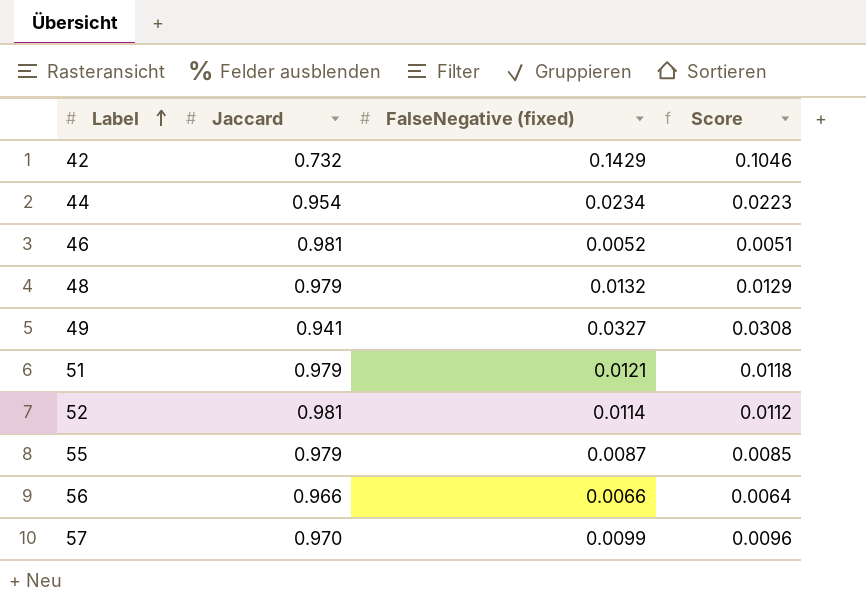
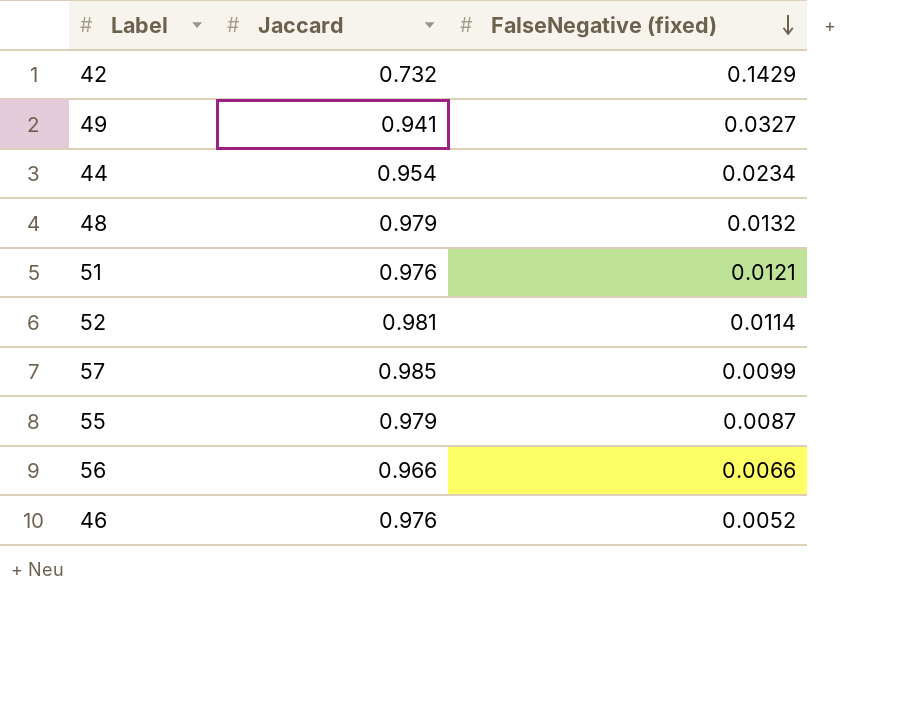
row order: Label ascending -> FalseNegative (fixed) descending
column Score | formula: [Jaccard] * [FalseNegative (fixed)] -> none
51 | Jaccard: 0.979 -> 0.976
57 | Jaccard: 0.970 -> 0.985
46 | Jaccard: 0.981 -> 0.976

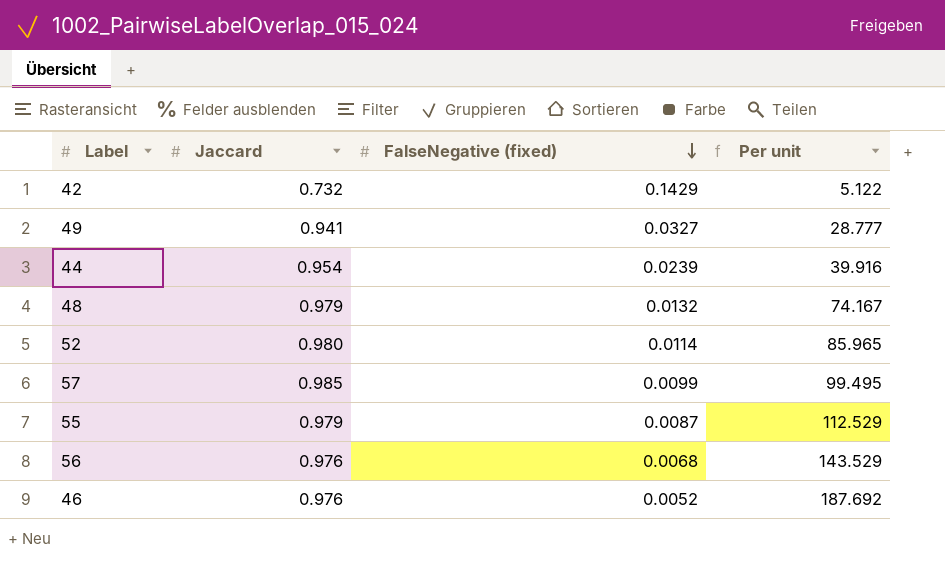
column Per unit | formula: none -> [Jaccard] / [FalseNegative (fixed)]
row 51: 0.976 | 0.0121 -> none
44 | FalseNegative (fixed): 0.0234 -> 0.0239
52 | Jaccard: 0.981 -> 0.980
56 | Jaccard: 0.966 -> 0.976
56 | FalseNegative (fixed): 0.0066 -> 0.0068

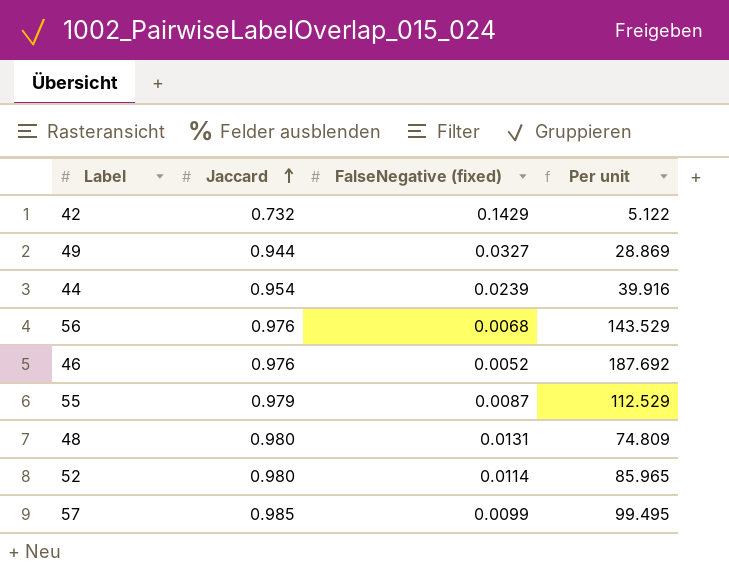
row order: FalseNegative (fixed) descending -> Jaccard ascending
49 | Jaccard: 0.941 -> 0.944
49 | Per unit: 28.777 -> 28.869
48 | Jaccard: 0.979 -> 0.980
48 | FalseNegative (fixed): 0.0132 -> 0.0131
48 | Per unit: 74.167 -> 74.809

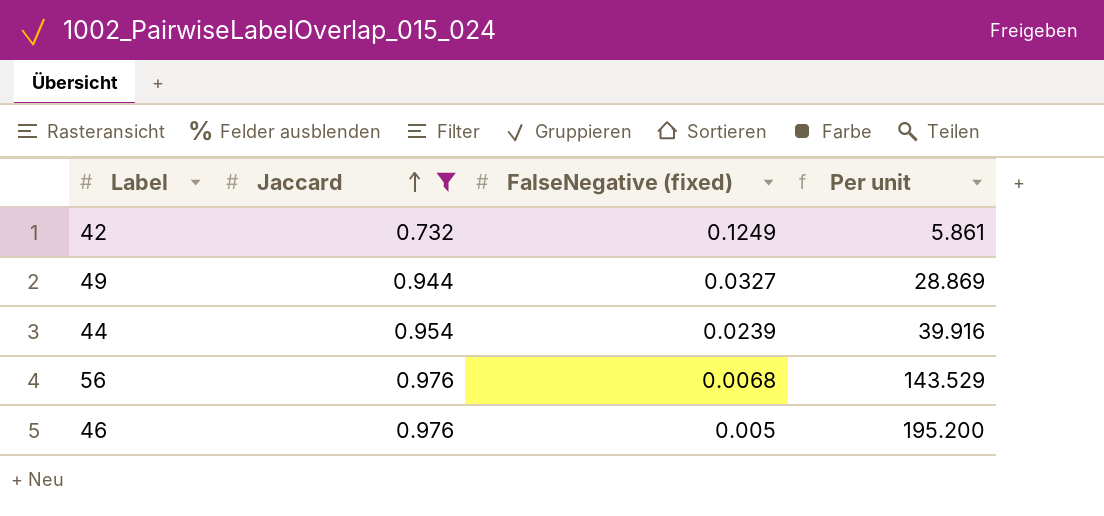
filter: none -> Jaccard <= 0.976
42 | FalseNegative (fixed): 0.1429 -> 0.1249
42 | Per unit: 5.122 -> 5.861
46 | FalseNegative (fixed): 0.0052 -> 0.005
46 | Per unit: 187.692 -> 195.200

